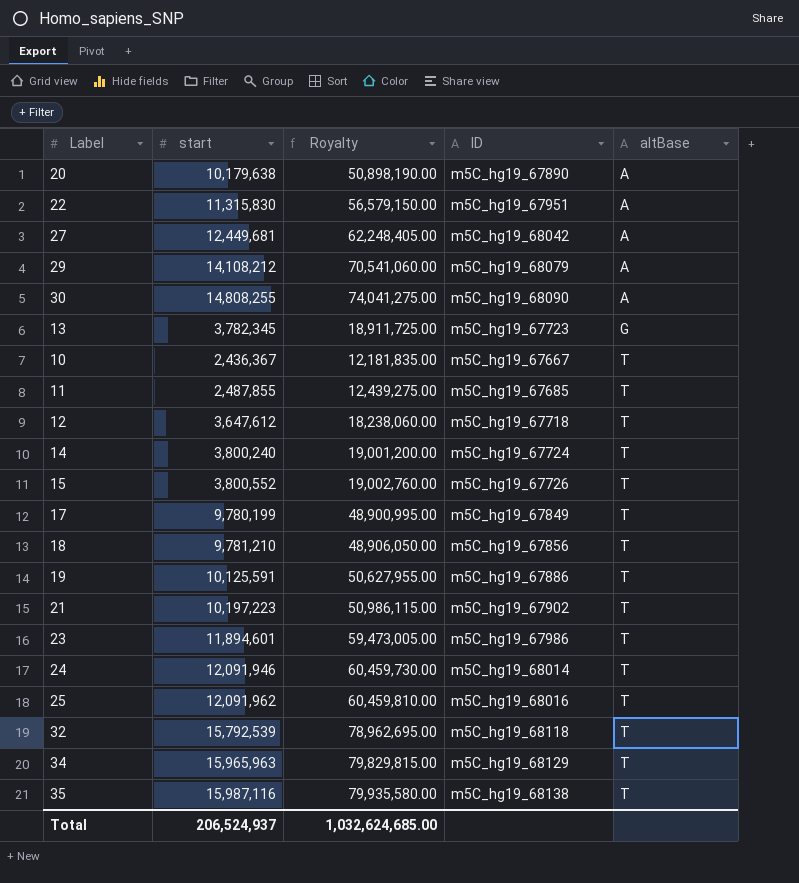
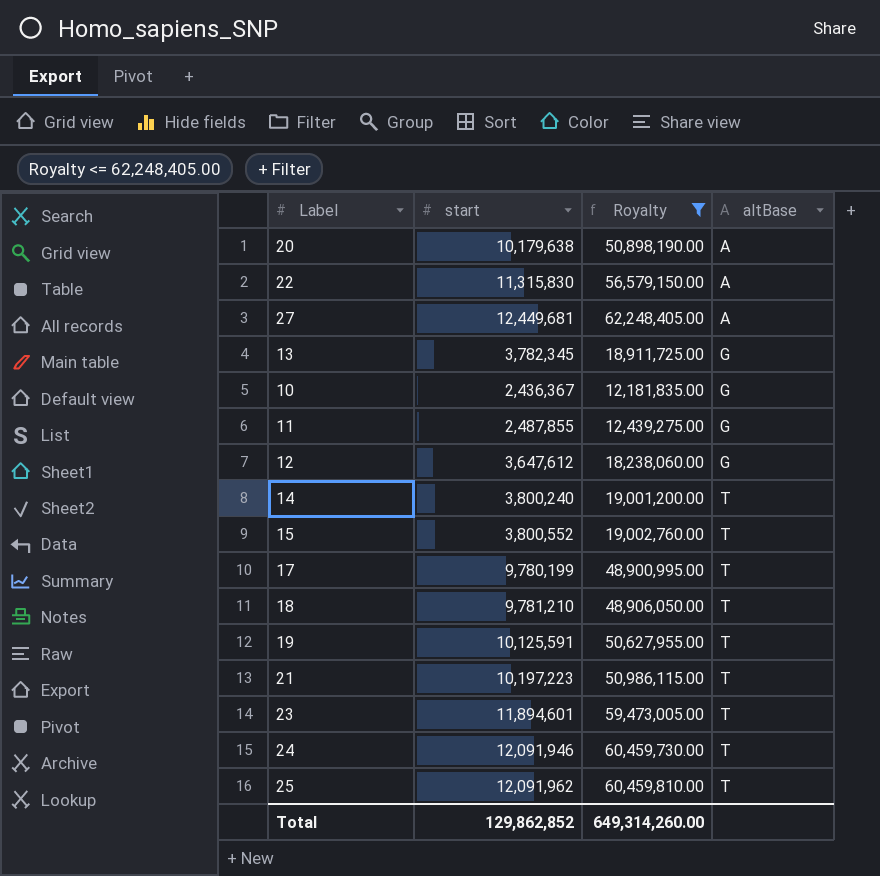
filter: none -> Royalty <= 62,248,405.00
column ID | position: 4 -> none
10 | altBase: T -> G
11 | altBase: T -> G
12 | altBase: T -> G
Total | start: 206,524,937 -> 129,862,852
Total | Royalty: 1,032,624,685.00 -> 649,314,260.00

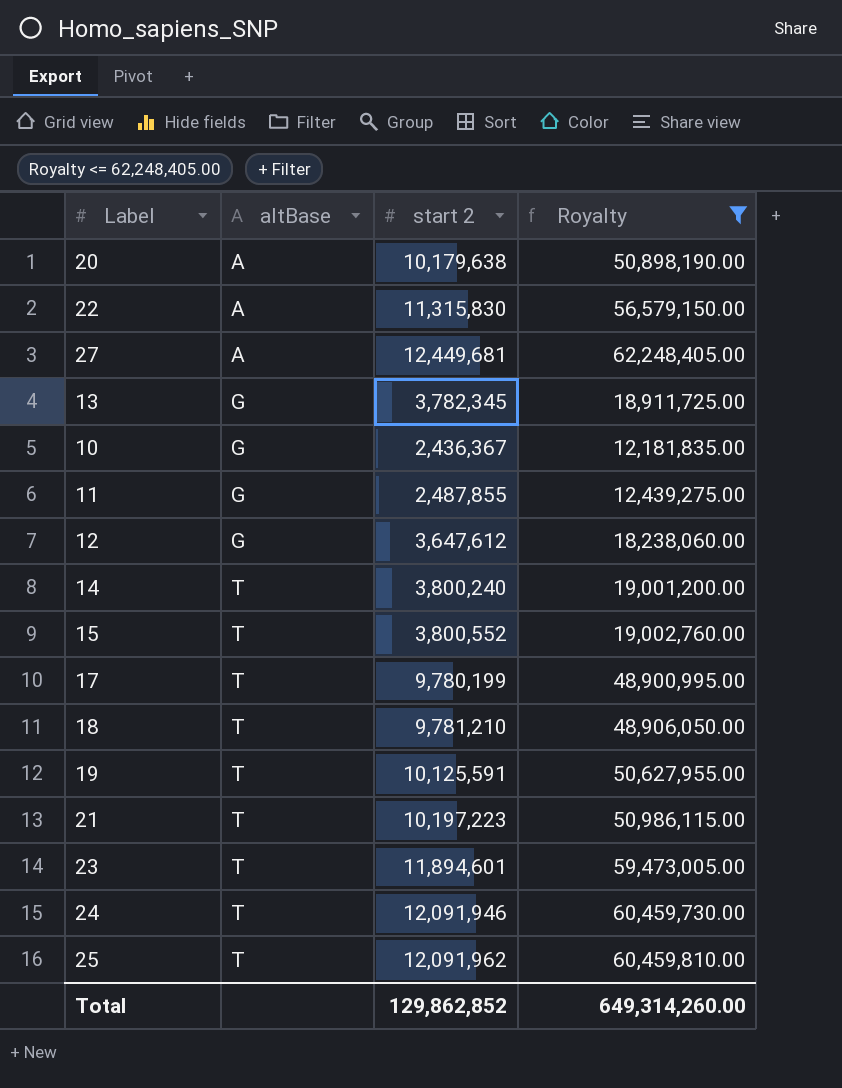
column altBase | position: 4 -> 2
column name: start -> start 2

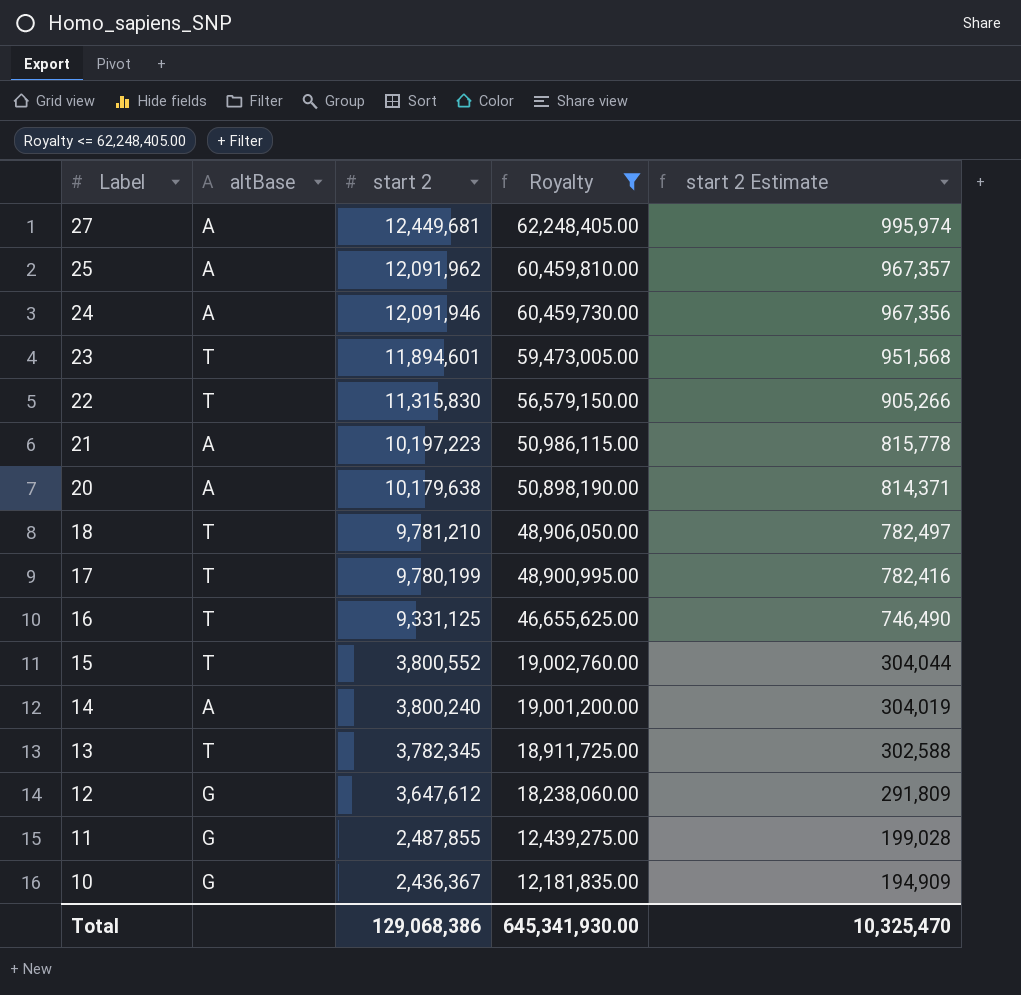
row order: altBase ascending -> Label descending
column start 2 Estimate | formula: none -> [start 2] * 0.08
row 19: T | 10,125,591 | 50,627,955.00 -> none
25 | altBase: T -> A
24 | altBase: T -> A
22 | altBase: A -> T
21 | altBase: T -> A
row 16: none -> T | 9,331,125 | 46,655,625.00 | 746,490
14 | altBase: T -> A
13 | altBase: G -> T
Total | start 2: 129,862,852 -> 129,068,386
Total | Royalty: 649,314,260.00 -> 645,341,930.00

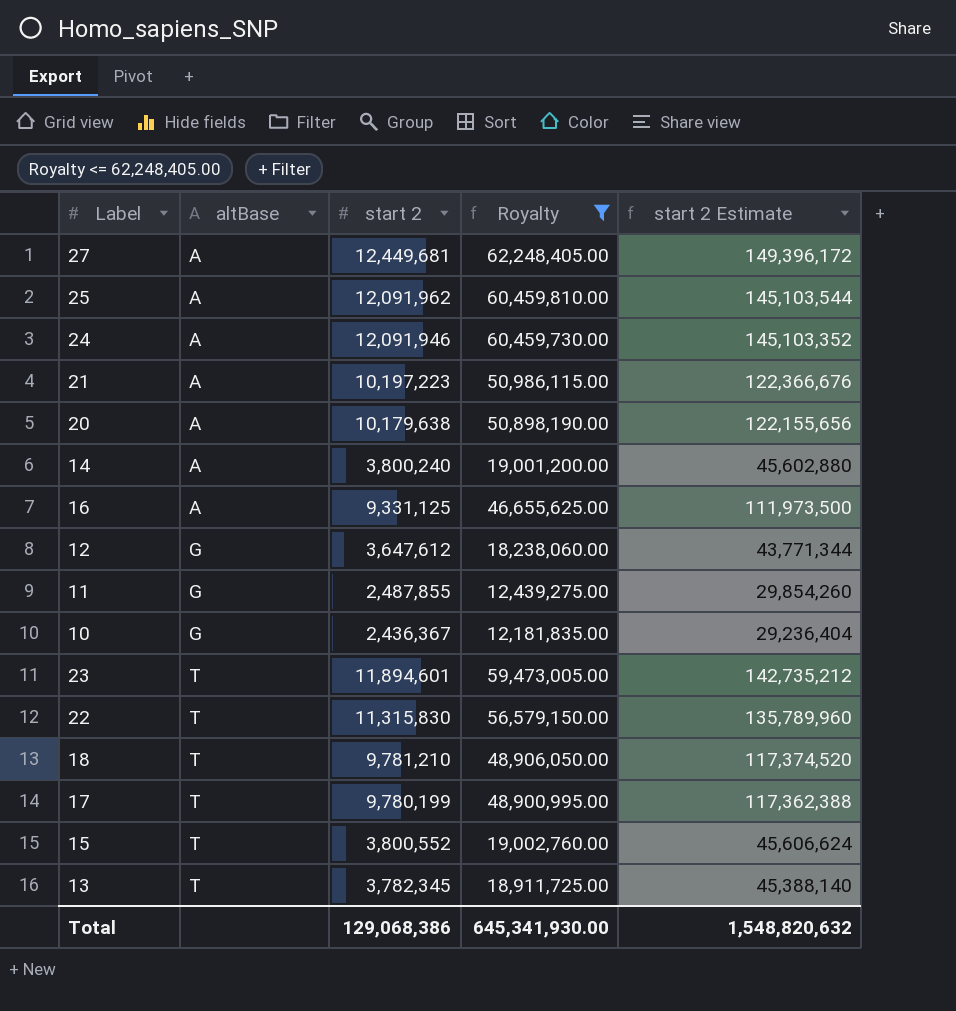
row order: Label descending -> altBase ascending
column start 2 Estimate | formula: [start 2] * 0.08 -> [start 2] * 12
16 | altBase: T -> A
Total | start 2 Estimate: 10,325,470 -> 1,548,820,632

